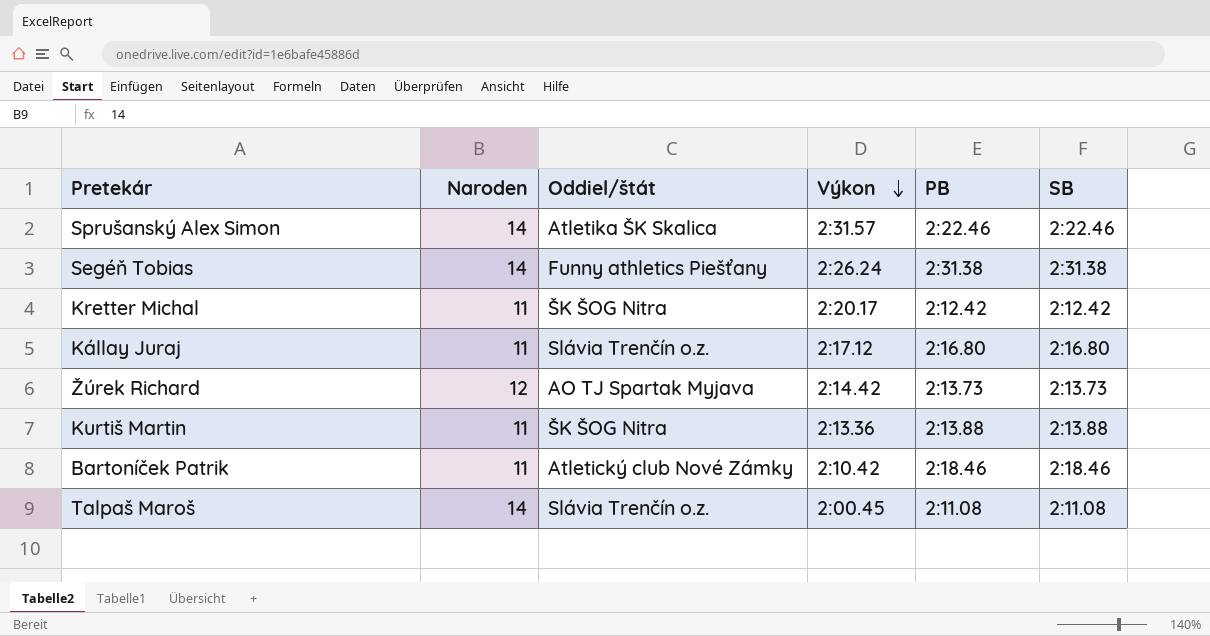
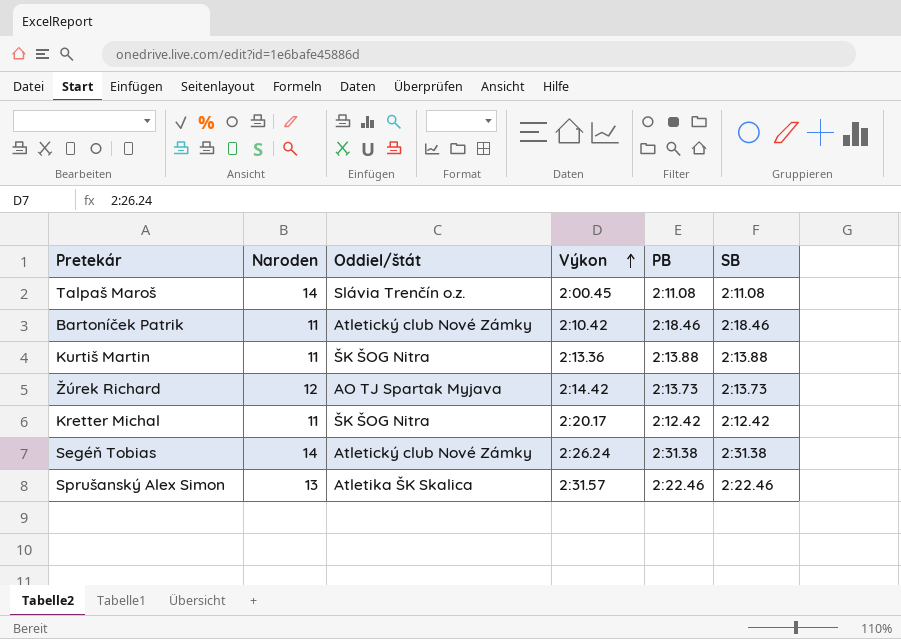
row order: Výkon descending -> Výkon ascending
row Kállay Juraj: 11 | Slávia Trenčín o.z. | 2:17.12 | 2:16.80 | 2:16.80 -> none
Segéň Tobias | Oddiel/štát: Funny athletics Piešťany -> Atletický club Nové Zámky
Sprušanský Alex Simon | Naroden: 14 -> 13

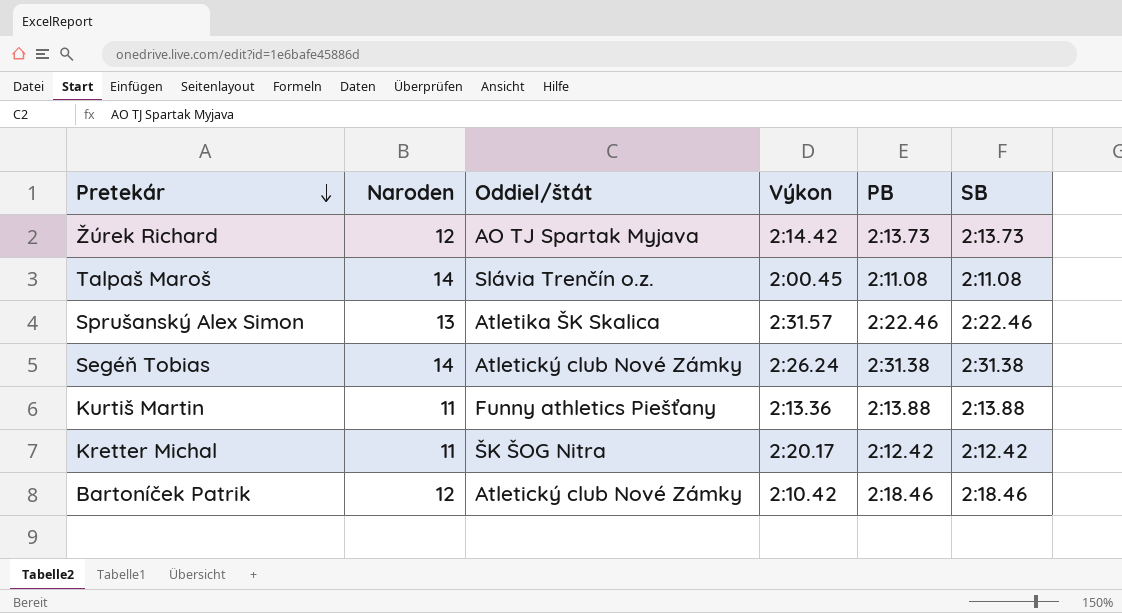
row order: Výkon ascending -> Pretekár descending
Kurtiš Martin | Oddiel/štát: ŠK ŠOG Nitra -> Funny athletics Piešťany
Bartoníček Patrik | Naroden: 11 -> 12

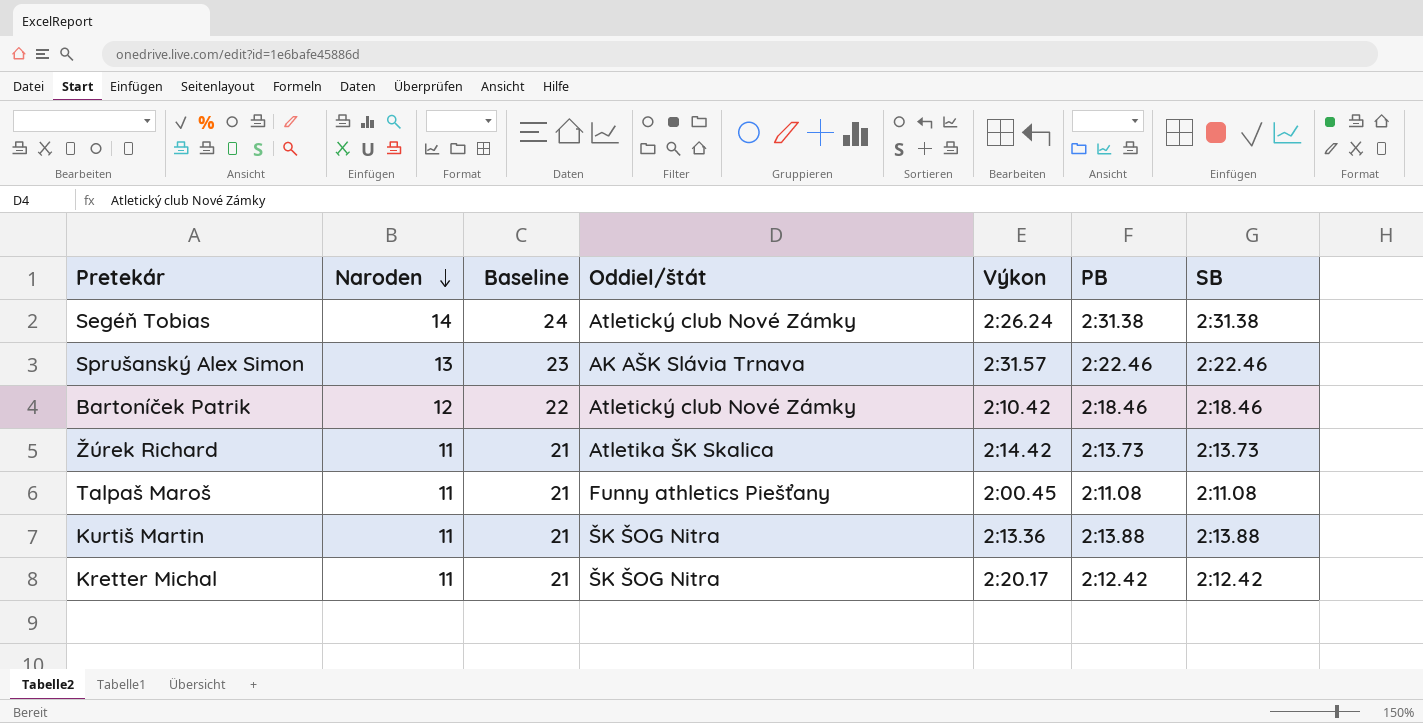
row order: Pretekár descending -> Naroden descending
column Baseline | formula: none -> [Naroden] + 10
Sprušanský Alex Simon | Oddiel/štát: Atletika ŠK Skalica -> AK AŠK Slávia Trnava
Žúrek Richard | Naroden: 12 -> 11
Žúrek Richard | Oddiel/štát: AO TJ Spartak Myjava -> Atletika ŠK Skalica
Talpaš Maroš | Naroden: 14 -> 11
Talpaš Maroš | Oddiel/štát: Slávia Trenčín o.z. -> Funny athletics Piešťany
Kurtiš Martin | Oddiel/štát: Funny athletics Piešťany -> ŠK ŠOG Nitra

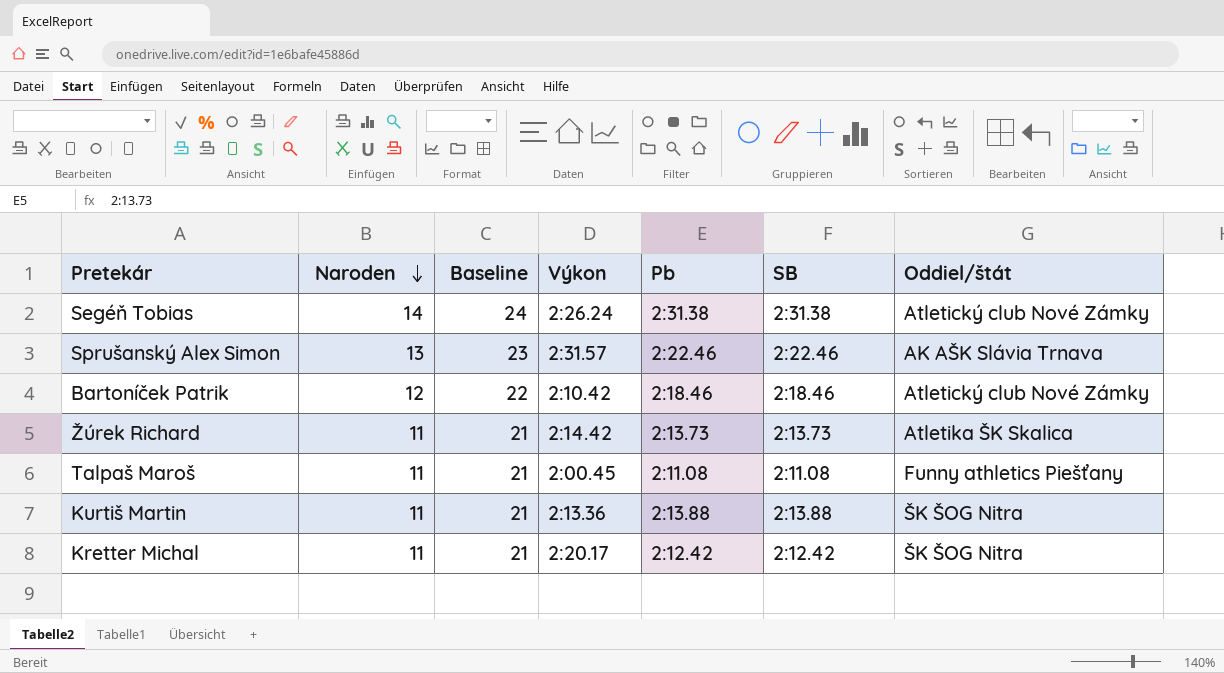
column name: PB -> Pb
column Oddiel/štát | position: 4 -> 7

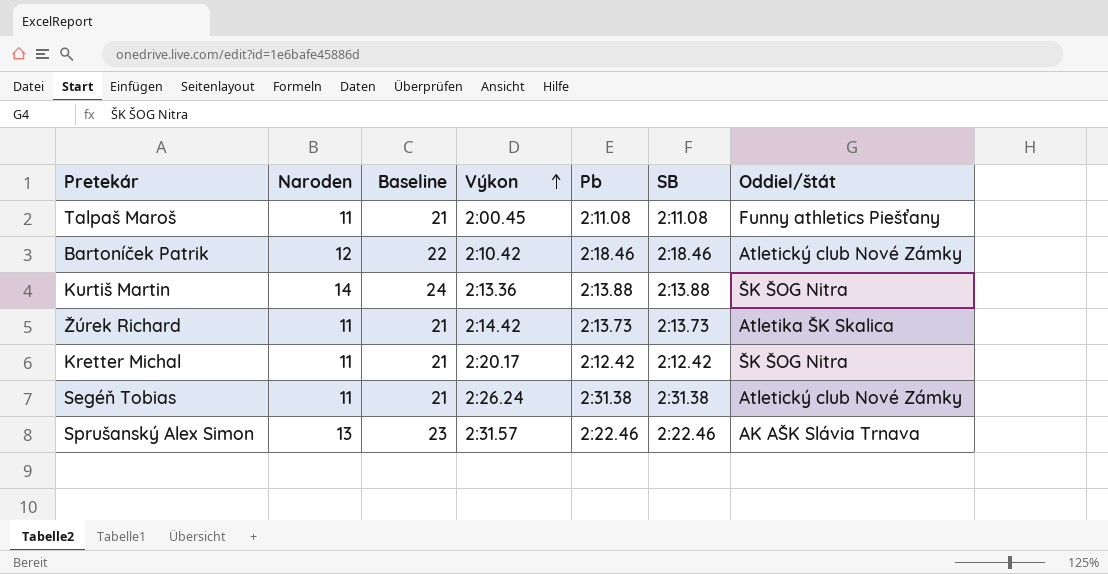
row order: Naroden descending -> Výkon ascending
Kurtiš Martin | Naroden: 11 -> 14
Kurtiš Martin | Baseline: 21 -> 24
Segéň Tobias | Naroden: 14 -> 11
Segéň Tobias | Baseline: 24 -> 21

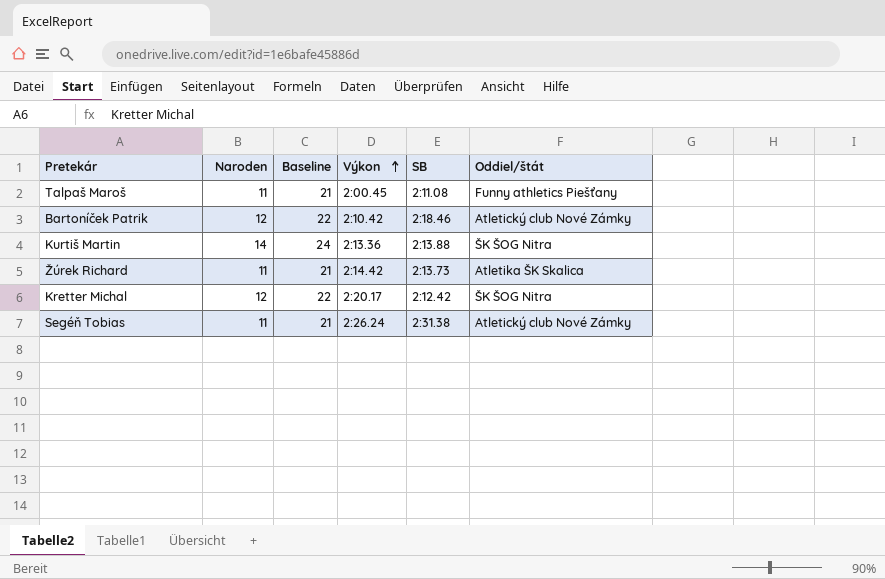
column Pb | position: 5 -> none
row Sprušanský Alex Simon: 13 | 23 | 2:31.57 | 2:22.46 | 2:22.46 | AK AŠK Slávia Trnava -> none
Kretter Michal | Naroden: 11 -> 12
Kretter Michal | Baseline: 21 -> 22

